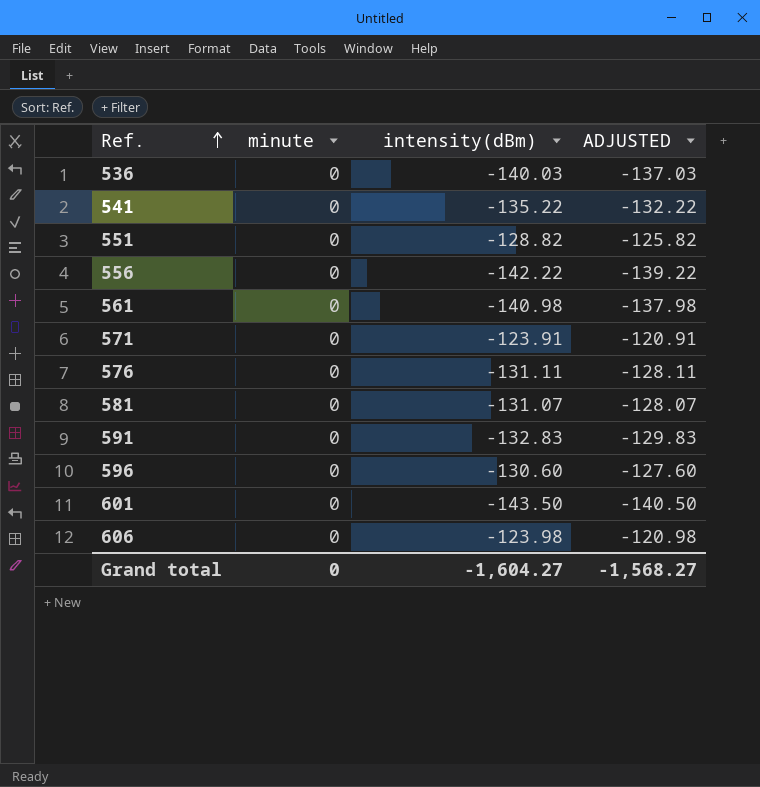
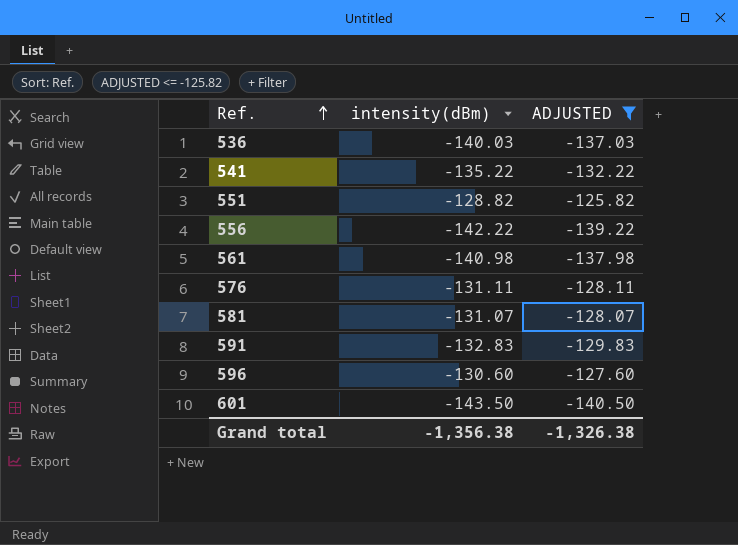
filter: none -> ADJUSTED <= -125.82
column minute | position: 2 -> none
Grand total | intensity(dBm): -1,604.27 -> -1,356.38
Grand total | ADJUSTED: -1,568.27 -> -1,326.38

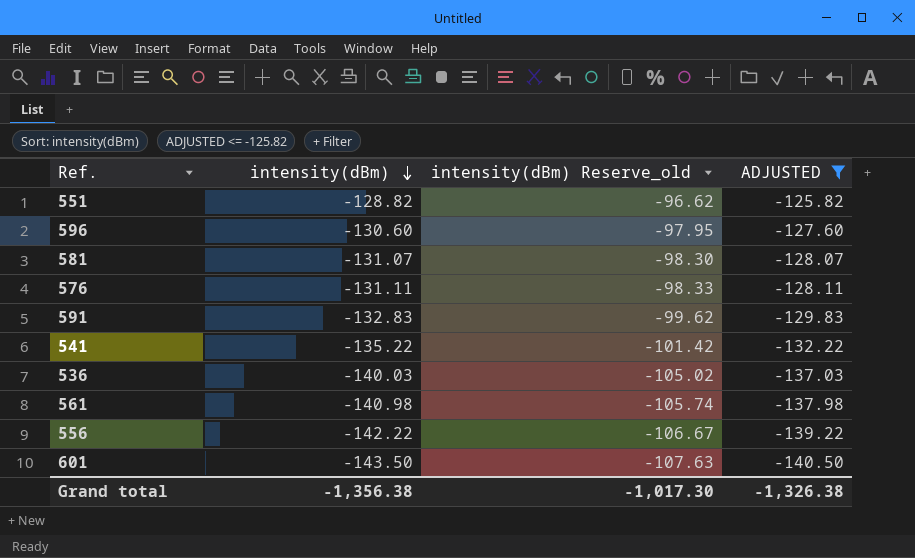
row order: Ref. ascending -> intensity(dBm) descending
column intensity(dBm) Reserve_old | formula: none -> [intensity(dBm)] * 0.75

